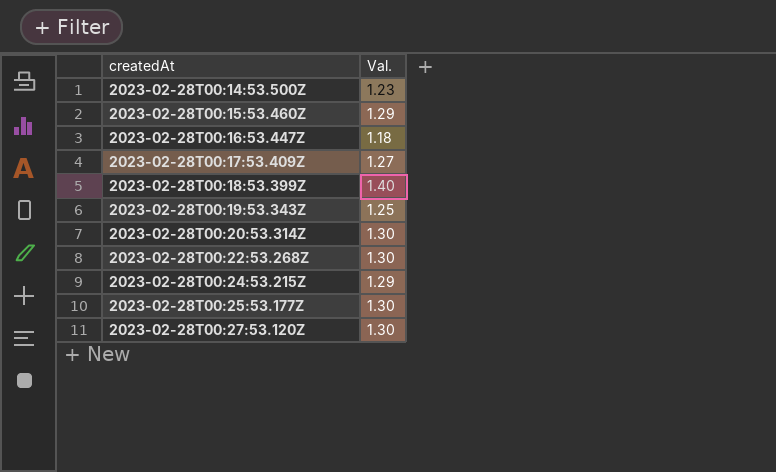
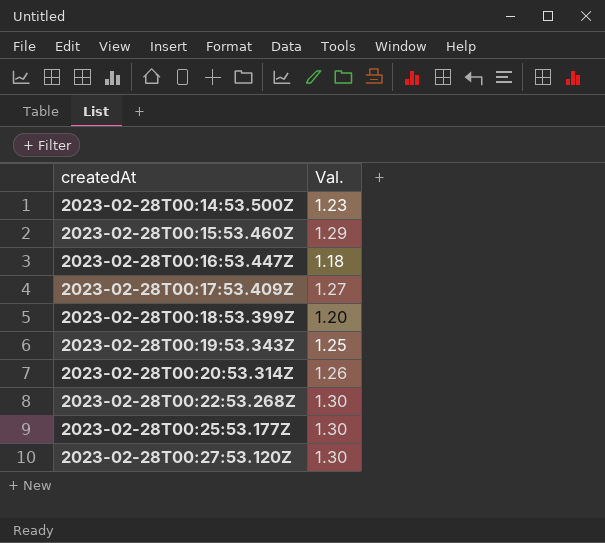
row 2023-02-28T00:24:53.215Z: 1.29 -> none
2023-02-28T00:18:53.399Z | Val.: 1.40 -> 1.20
2023-02-28T00:20:53.314Z | Val.: 1.30 -> 1.26

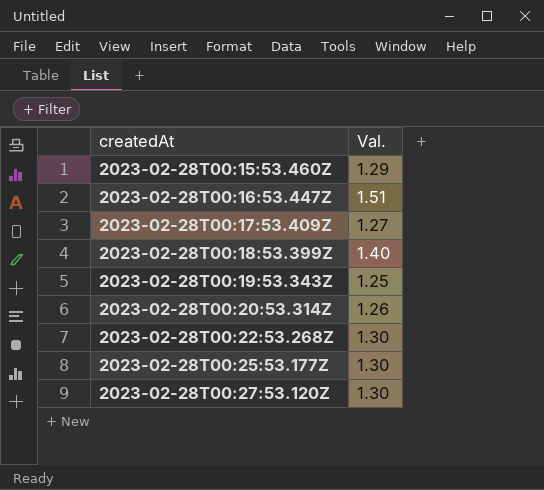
row 2023-02-28T00:14:53.500Z: 1.23 -> none
2023-02-28T00:16:53.447Z | Val.: 1.18 -> 1.51
2023-02-28T00:18:53.399Z | Val.: 1.20 -> 1.40

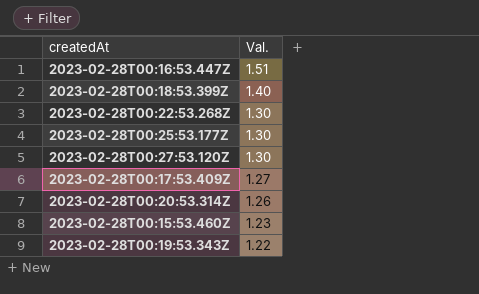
row order: createdAt ascending -> Val. descending
2023-02-28T00:15:53.460Z | Val.: 1.29 -> 1.23
2023-02-28T00:19:53.343Z | Val.: 1.25 -> 1.22

